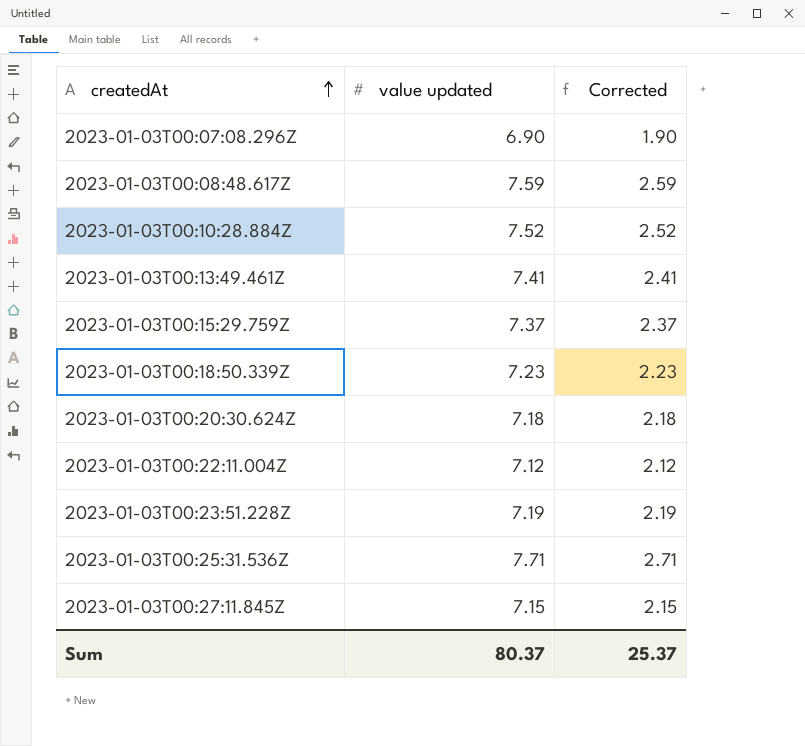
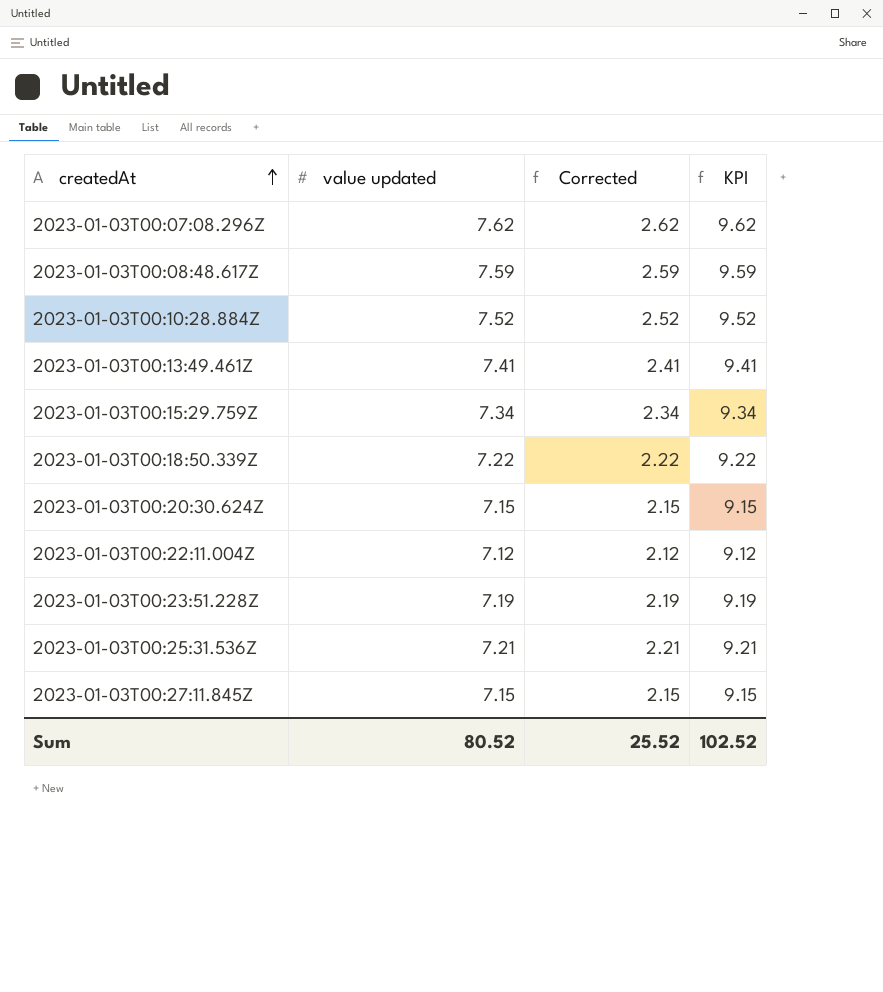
column KPI | formula: none -> [value updated] + 2
2023-01-03T00:07:08.296Z | value updated: 6.90 -> 7.62
2023-01-03T00:07:08.296Z | Corrected: 1.90 -> 2.62
2023-01-03T00:15:29.759Z | value updated: 7.37 -> 7.34
2023-01-03T00:15:29.759Z | Corrected: 2.37 -> 2.34
2023-01-03T00:18:50.339Z | value updated: 7.23 -> 7.22
2023-01-03T00:18:50.339Z | Corrected: 2.23 -> 2.22
2023-01-03T00:20:30.624Z | value updated: 7.18 -> 7.15
2023-01-03T00:20:30.624Z | Corrected: 2.18 -> 2.15
2023-01-03T00:25:31.536Z | value updated: 7.71 -> 7.21
2023-01-03T00:25:31.536Z | Corrected: 2.71 -> 2.21
Sum | value updated: 80.37 -> 80.52
Sum | Corrected: 25.37 -> 25.52

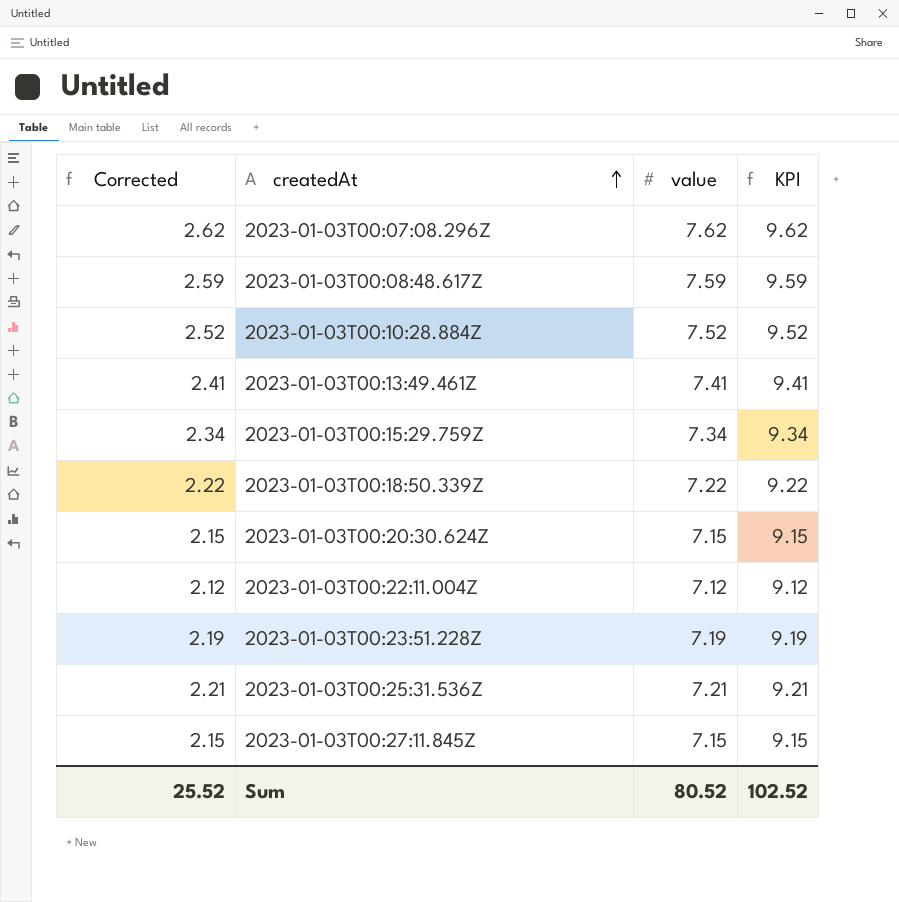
column Corrected | position: 3 -> 1
column name: value updated -> value

